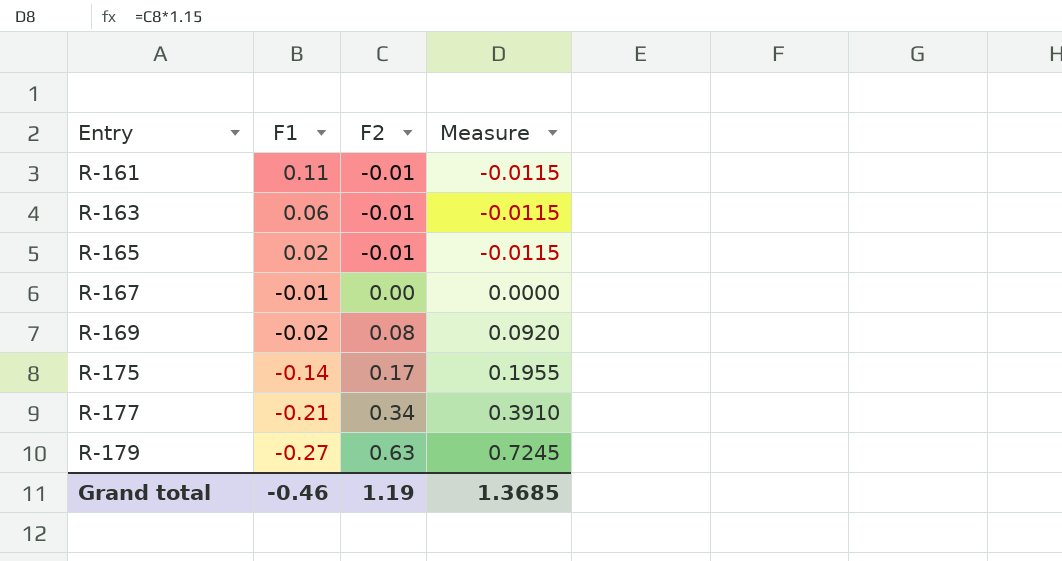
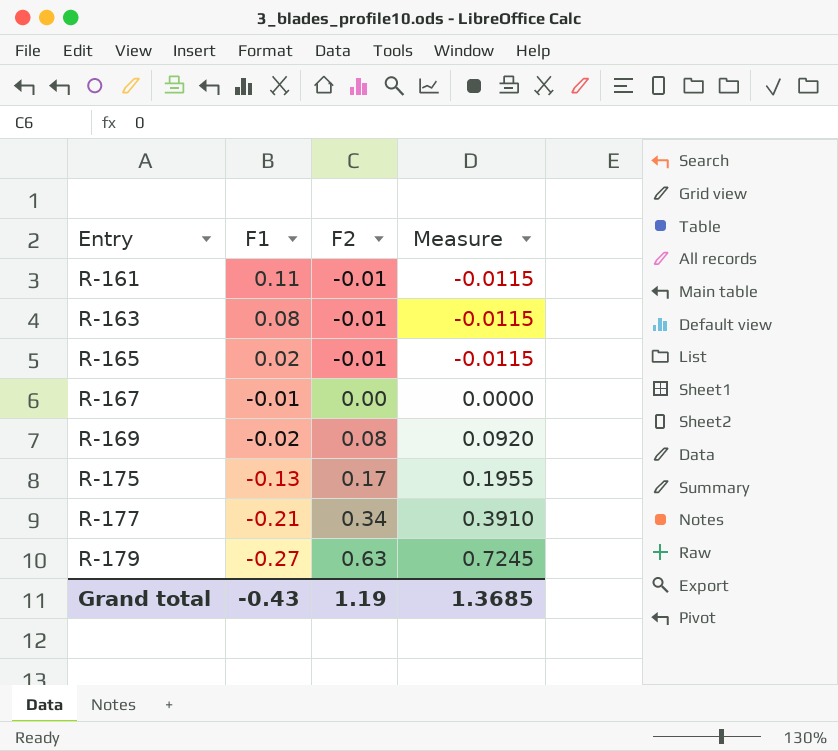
R-163 | F1: 0.06 -> 0.08
R-175 | F1: -0.14 -> -0.13
Grand total | F1: -0.46 -> -0.43

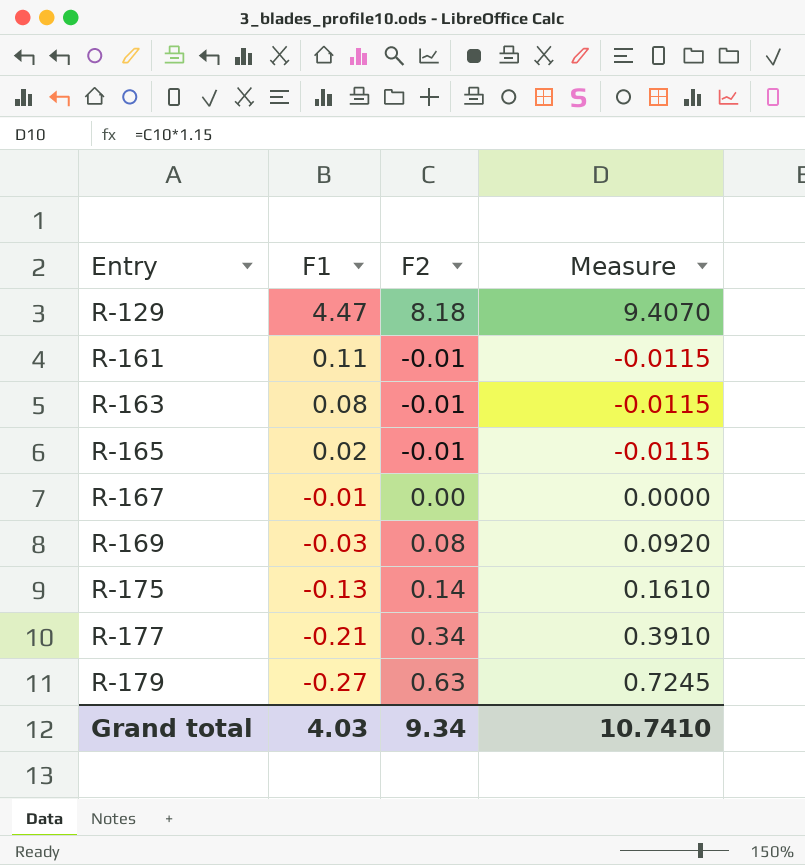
row R-129: none -> 4.47 | 8.18 | 9.4070
R-169 | F1: -0.02 -> -0.03
R-175 | F2: 0.17 -> 0.14
R-175 | Measure: 0.1955 -> 0.1610
Grand total | F1: -0.43 -> 4.03
Grand total | F2: 1.19 -> 9.34
Grand total | Measure: 1.3685 -> 10.7410

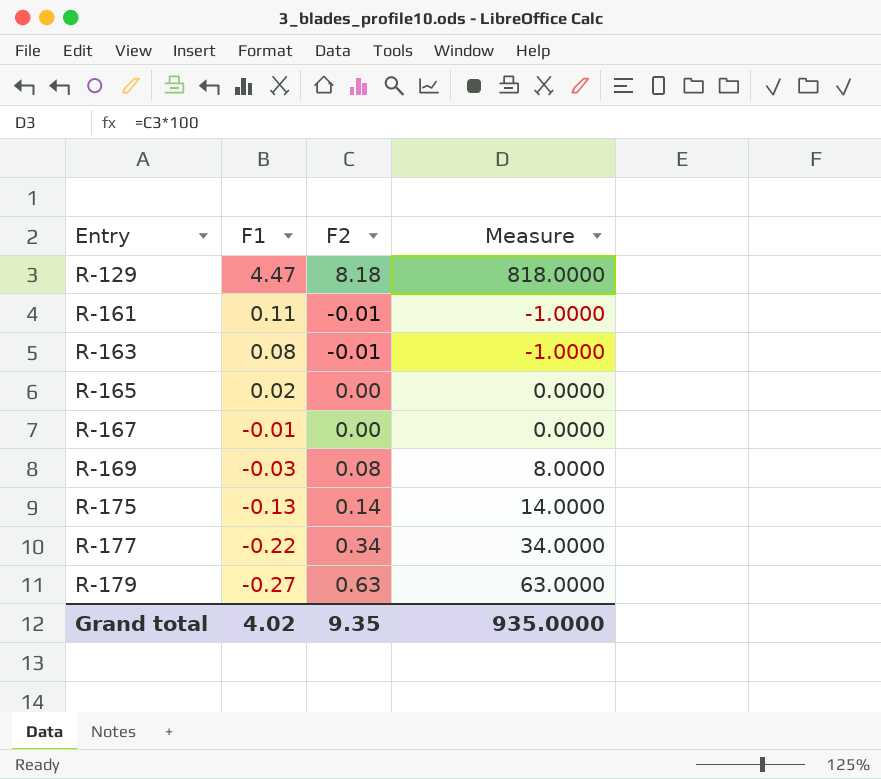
column Measure | formula: [F2] * 1.15 -> [F2] * 100
R-165 | F2: -0.01 -> 0.00
R-177 | F1: -0.21 -> -0.22
Grand total | F1: 4.03 -> 4.02
Grand total | F2: 9.34 -> 9.35
Grand total | Measure: 10.7410 -> 935.0000

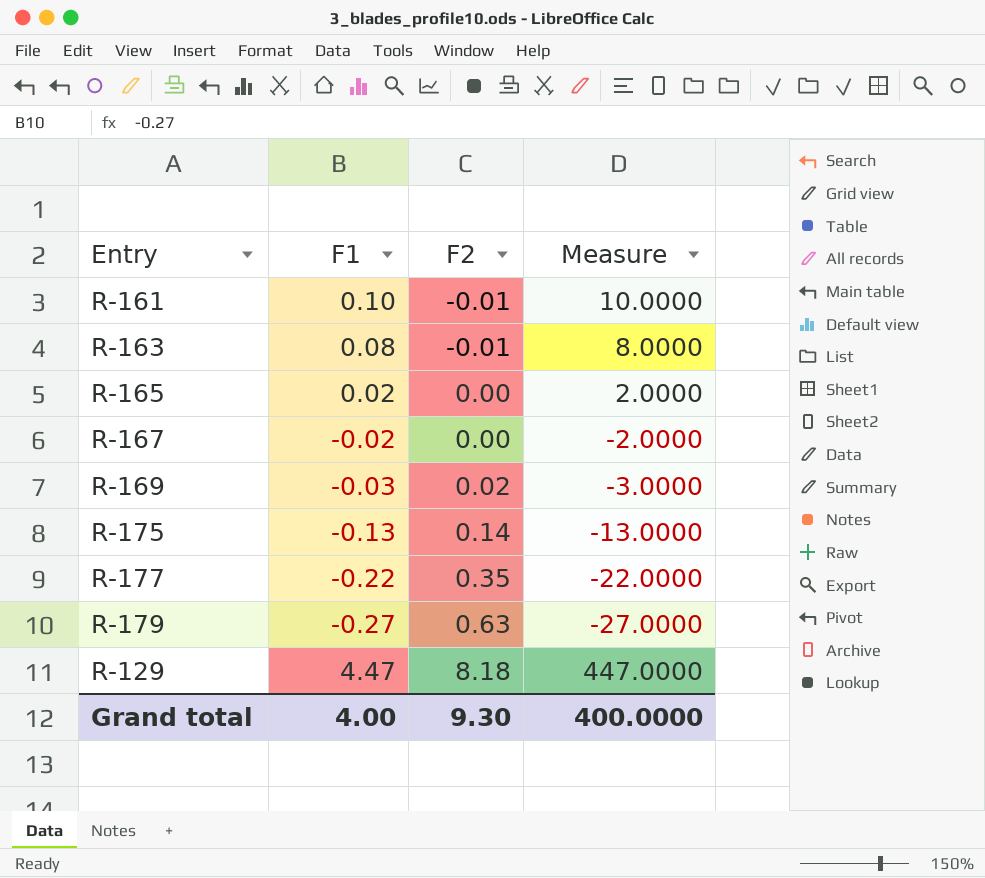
row order: Entry ascending -> F2 ascending
column Measure | formula: [F2] * 100 -> [F1] * 100
R-161 | F1: 0.11 -> 0.10
R-167 | F1: -0.01 -> -0.02
R-169 | F2: 0.08 -> 0.02
R-177 | F2: 0.34 -> 0.35
Grand total | F1: 4.02 -> 4.00
Grand total | F2: 9.35 -> 9.30
Grand total | Measure: 935.0000 -> 400.0000

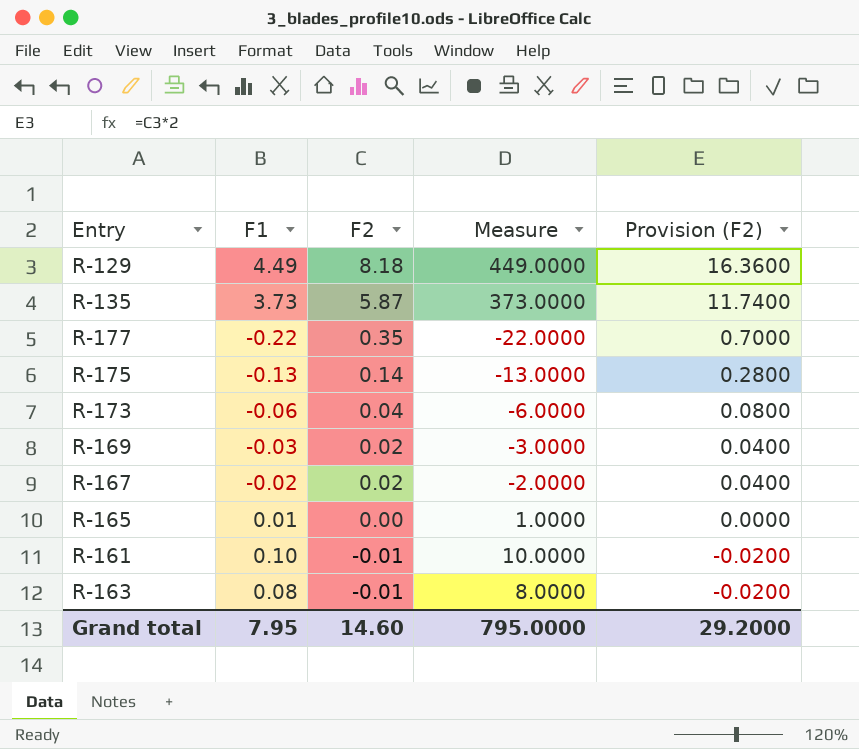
row order: F2 ascending -> F2 descending
column Provision (F2) | formula: none -> [F2] * 2
row R-179: -0.27 | 0.63 | -27.0000 -> none
R-129 | F1: 4.47 -> 4.49
R-129 | Measure: 447.0000 -> 449.0000
row R-135: none -> 3.73 | 5.87 | 373.0000 | 11.7400
row R-173: none -> -0.06 | 0.04 | -6.0000 | 0.0800
R-167 | F2: 0.00 -> 0.02
R-165 | F1: 0.02 -> 0.01
R-165 | Measure: 2.0000 -> 1.0000
Grand total | F1: 4.00 -> 7.95
Grand total | F2: 9.30 -> 14.60
Grand total | Measure: 400.0000 -> 795.0000

